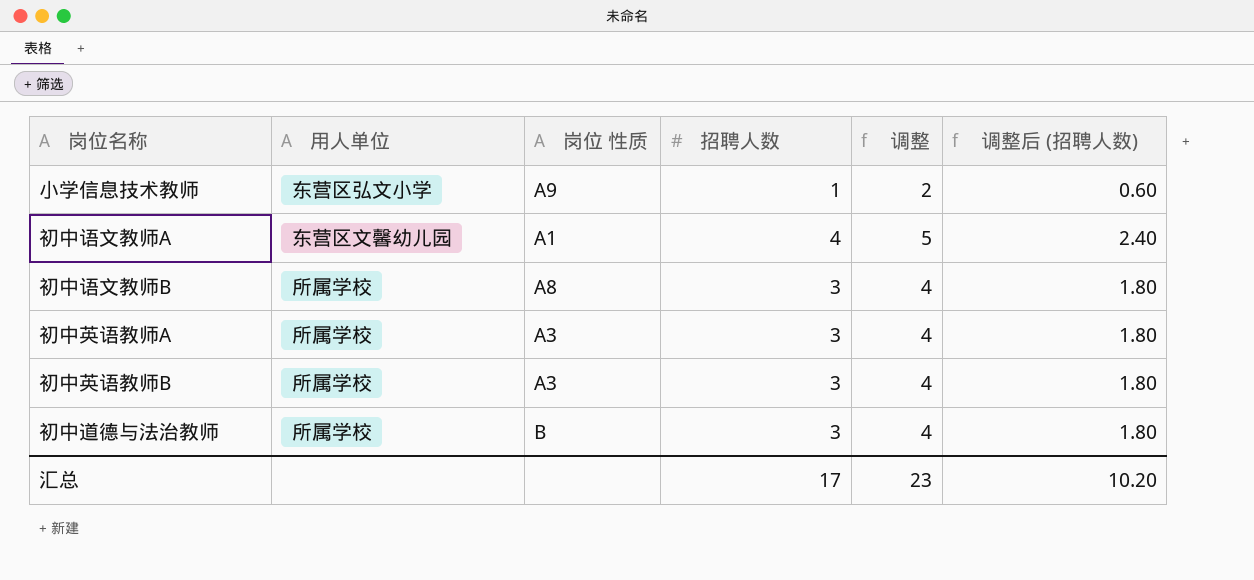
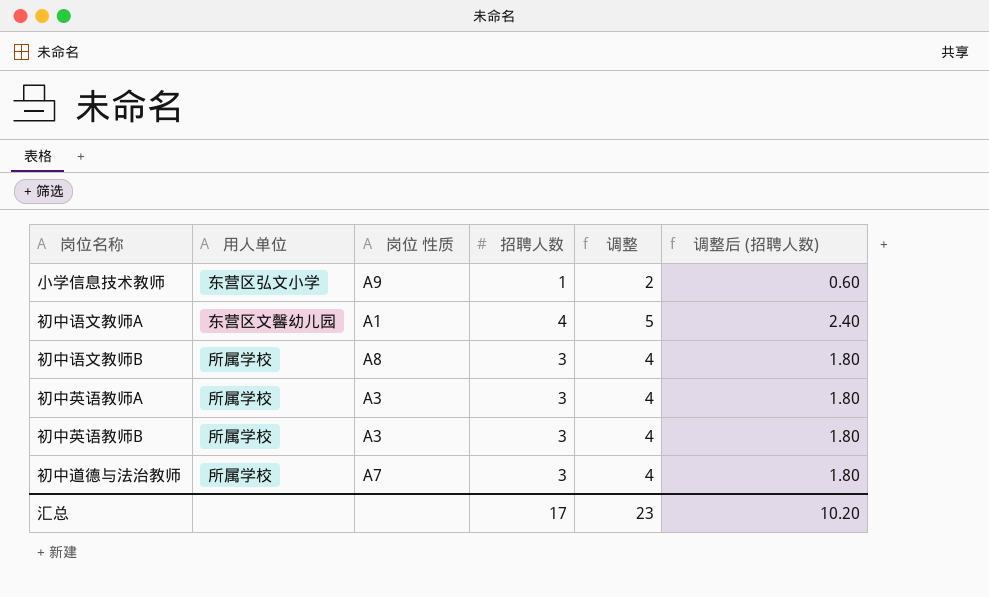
初中道德与法治教师 | 岗位 性质: B -> A7

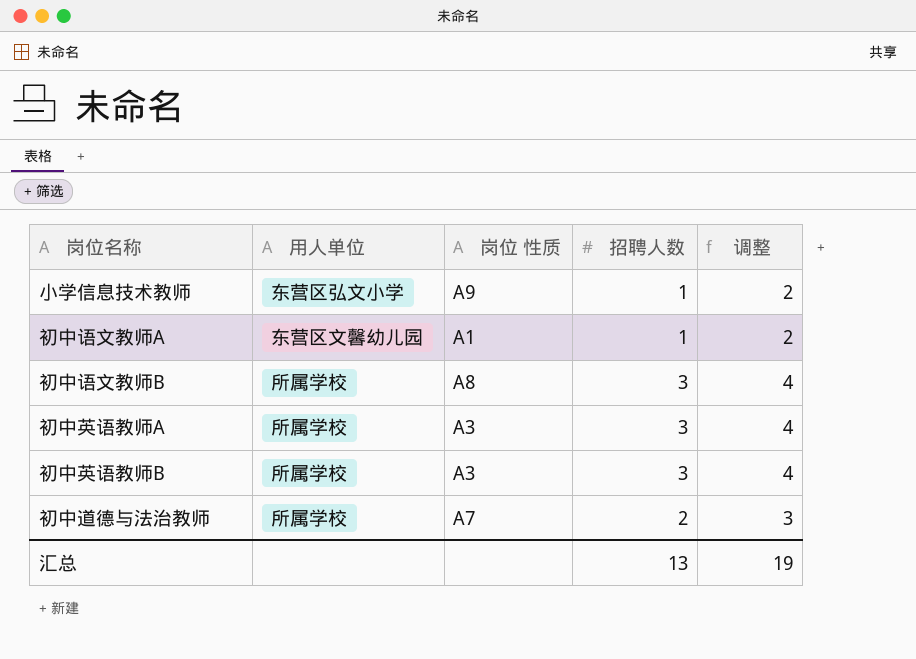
column 调整后 (招聘人数) | formula: [招聘人数] * 0.6 -> none
初中语文教师A | 招聘人数: 4 -> 1
初中语文教师A | 调整: 5 -> 2
初中道德与法治教师 | 招聘人数: 3 -> 2
初中道德与法治教师 | 调整: 4 -> 3
汇总 | 招聘人数: 17 -> 13
汇总 | 调整: 23 -> 19

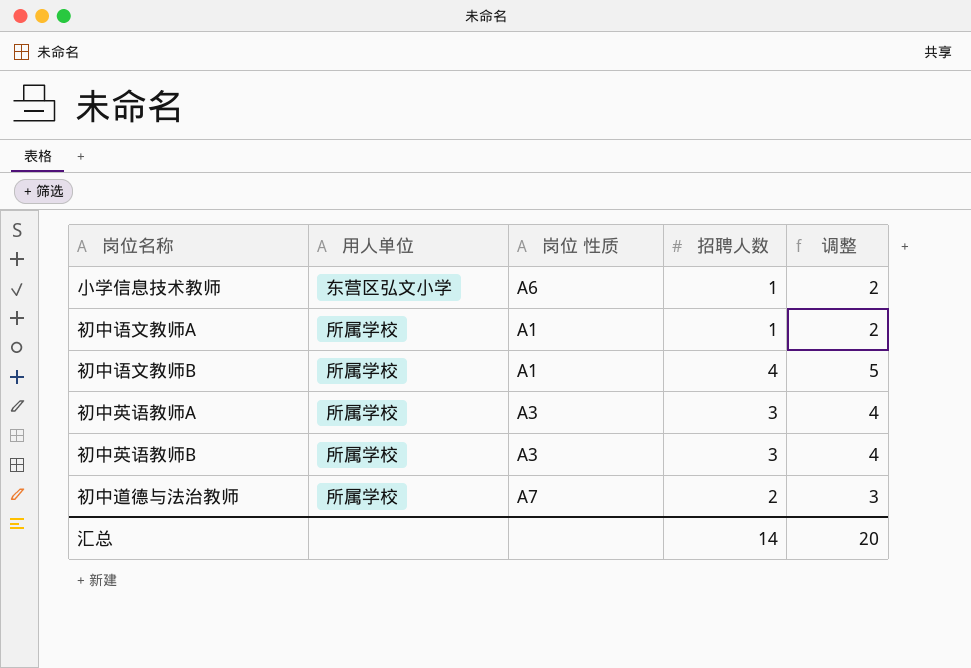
小学信息技术教师 | 岗位 性质: A9 -> A6
初中语文教师A | 用人单位: 东营区文馨幼儿园 -> 所属学校
初中语文教师B | 岗位 性质: A8 -> A1
初中语文教师B | 招聘人数: 3 -> 4
初中语文教师B | 调整: 4 -> 5
汇总 | 招聘人数: 13 -> 14
汇总 | 调整: 19 -> 20

